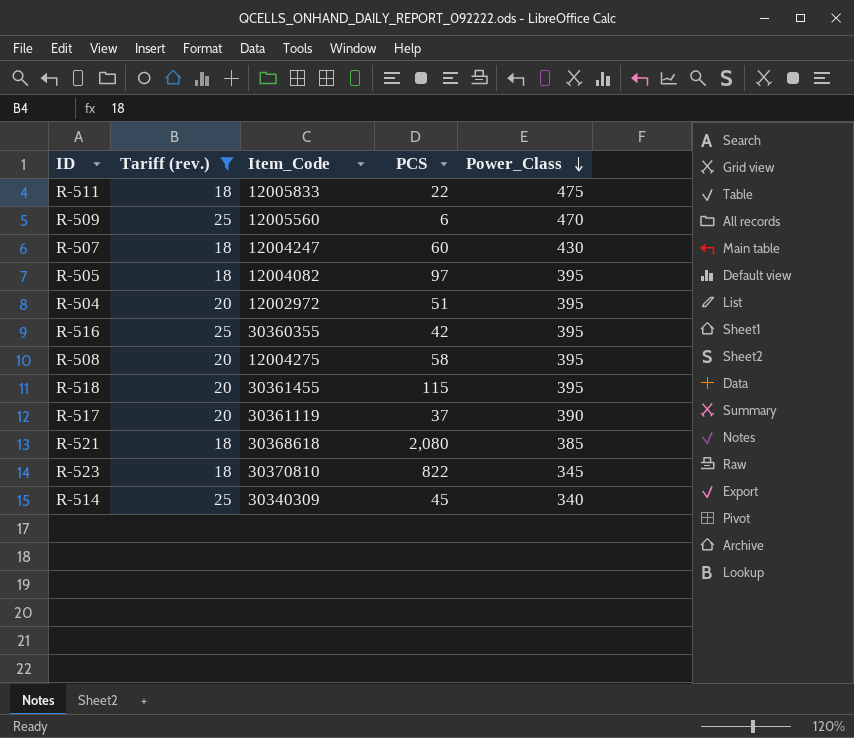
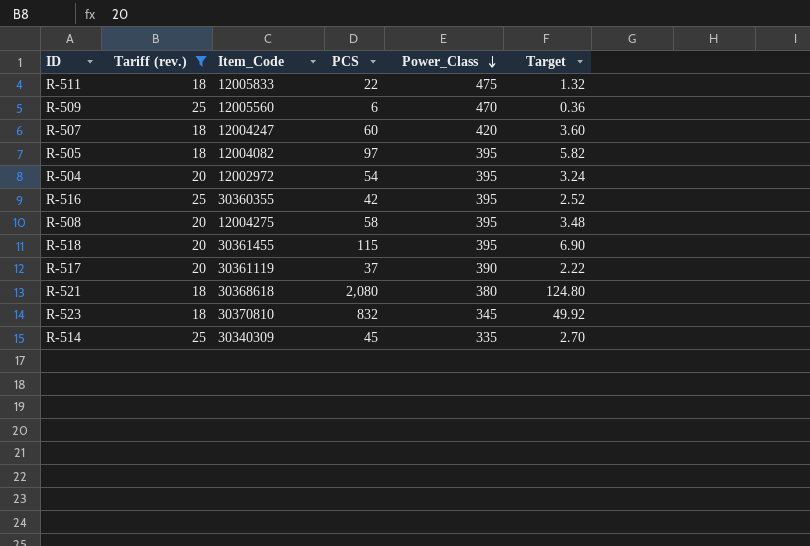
column Target | formula: none -> [PCS] * 0.06
R-507 | Power_Class: 430 -> 420
R-504 | PCS: 51 -> 54
R-521 | Power_Class: 385 -> 380
R-523 | PCS: 822 -> 832
R-514 | Power_Class: 340 -> 335

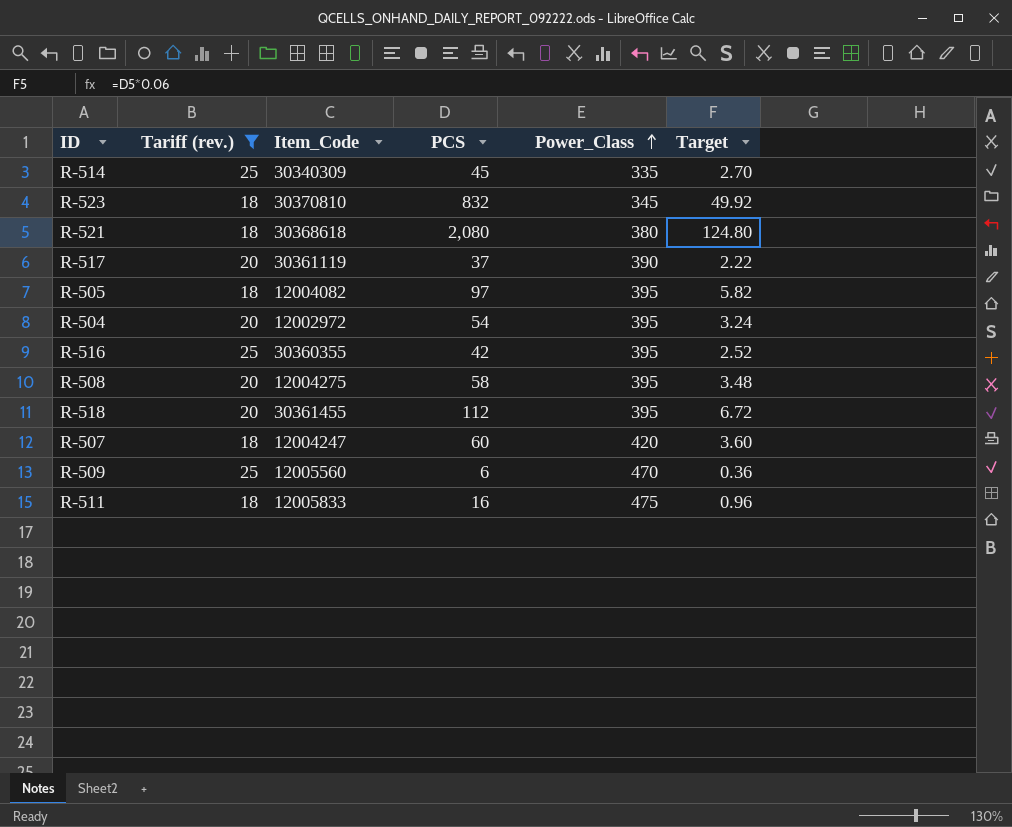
row order: Power_Class descending -> Power_Class ascending
R-518 | PCS: 115 -> 112
R-518 | Target: 6.90 -> 6.72
R-511 | PCS: 22 -> 16
R-511 | Target: 1.32 -> 0.96

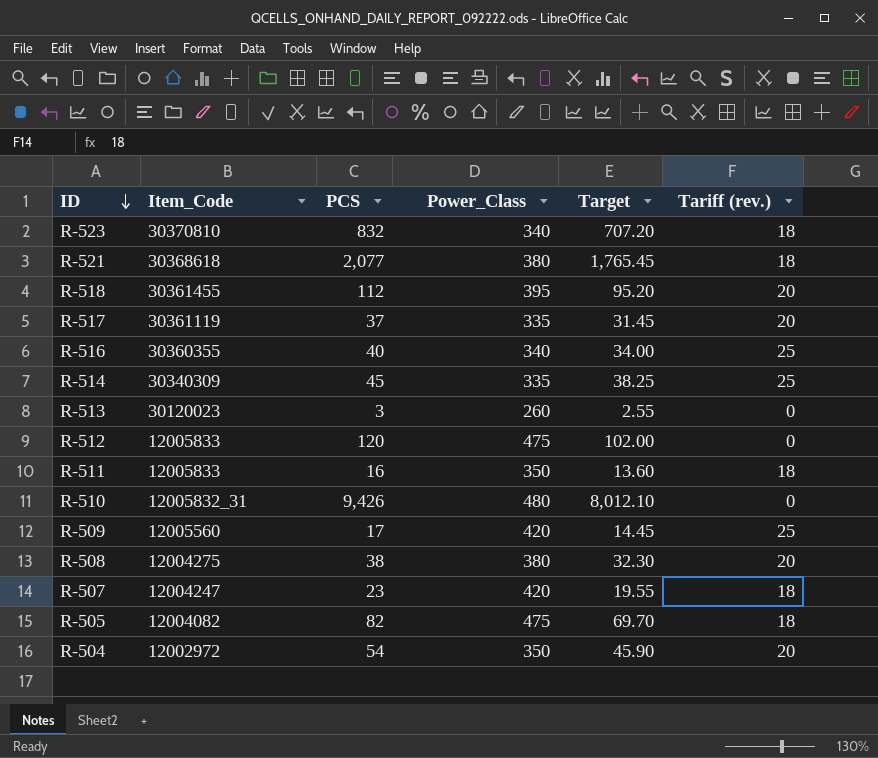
filter: Tariff (rev.) != 0 -> none
row order: Power_Class ascending -> ID descending
column Target | formula: [PCS] * 0.06 -> [PCS] * 0.85
column Tariff (rev.) | position: 2 -> 6
R-523 | Power_Class: 345 -> 340
R-521 | PCS: 2,080 -> 2,077
R-517 | Power_Class: 390 -> 335
R-516 | PCS: 42 -> 40
R-516 | Power_Class: 395 -> 340
R-511 | Power_Class: 475 -> 350
R-509 | PCS: 6 -> 17
R-509 | Power_Class: 470 -> 420
R-508 | PCS: 58 -> 38
R-508 | Power_Class: 395 -> 380
R-507 | PCS: 60 -> 23
R-505 | PCS: 97 -> 82
R-505 | Power_Class: 395 -> 475
R-504 | Power_Class: 395 -> 350

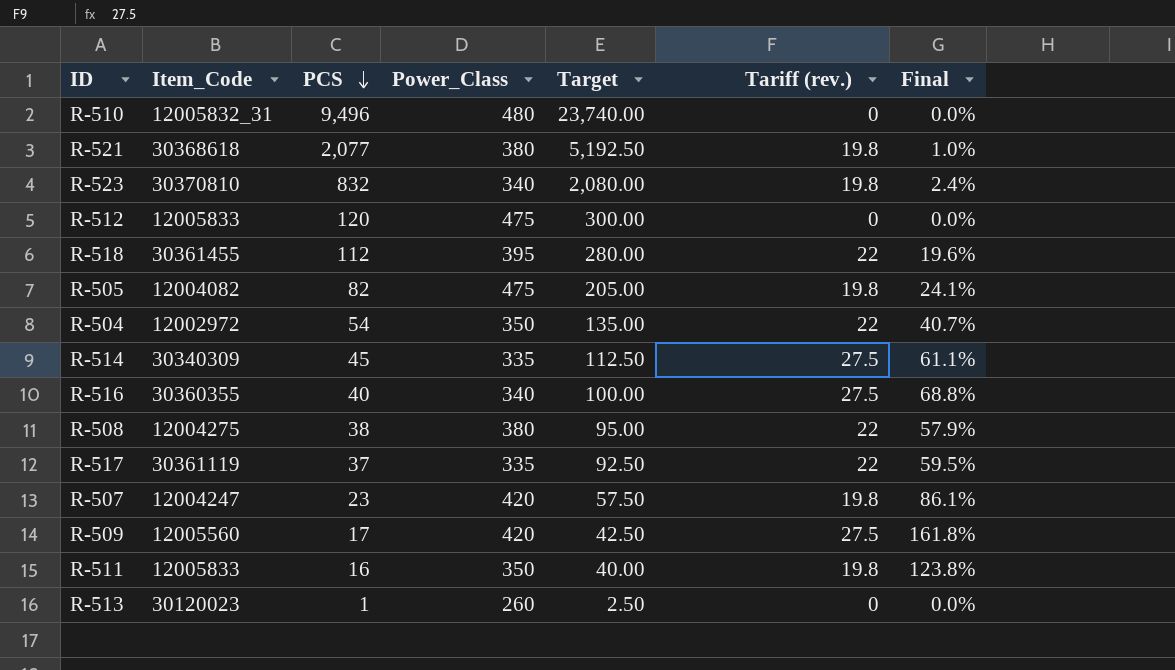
row order: ID descending -> PCS descending
column Target | formula: [PCS] * 0.85 -> [PCS] * 2.5
column Final | formula: none -> [Tariff (rev.)] / [PCS]
R-510 | PCS: 9,426 -> 9,496
R-521 | Tariff (rev.): 18 -> 19.8
R-523 | Tariff (rev.): 18 -> 19.8
R-518 | Tariff (rev.): 20 -> 22
R-505 | Tariff (rev.): 18 -> 19.8
R-504 | Tariff (rev.): 20 -> 22
R-514 | Tariff (rev.): 25 -> 27.5
R-516 | Tariff (rev.): 25 -> 27.5
R-508 | Tariff (rev.): 20 -> 22
R-517 | Tariff (rev.): 20 -> 22
R-507 | Tariff (rev.): 18 -> 19.8
R-509 | Tariff (rev.): 25 -> 27.5
R-511 | Tariff (rev.): 18 -> 19.8
R-513 | PCS: 3 -> 1

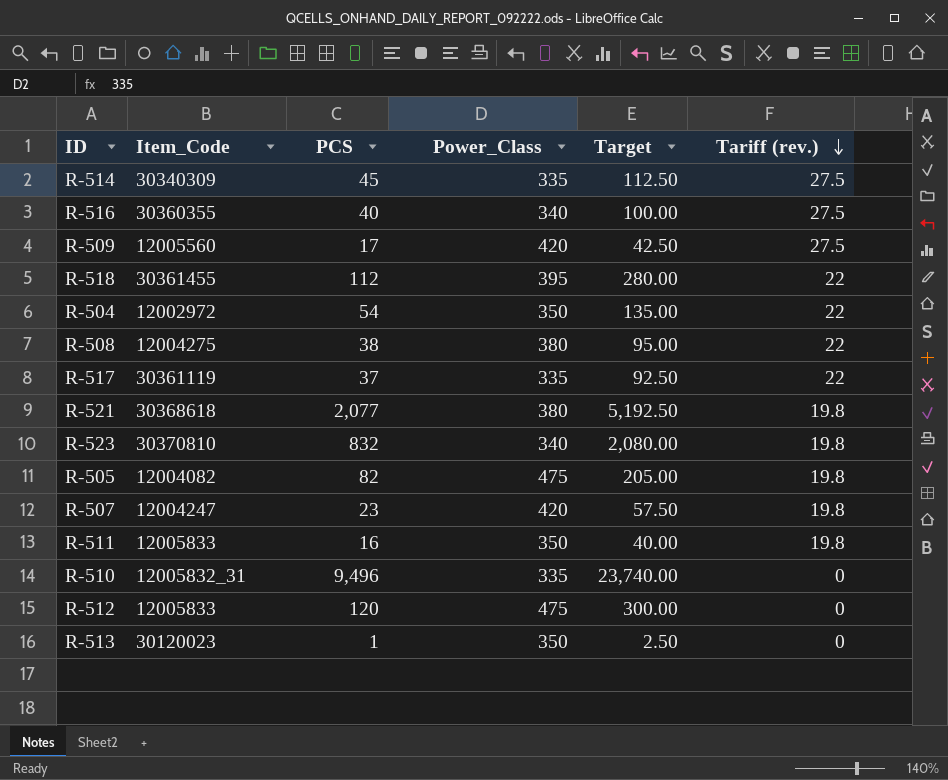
row order: PCS descending -> Tariff (rev.) descending
column Final | formula: [Tariff (rev.)] / [PCS] -> none
R-510 | Power_Class: 480 -> 335
R-513 | Power_Class: 260 -> 350

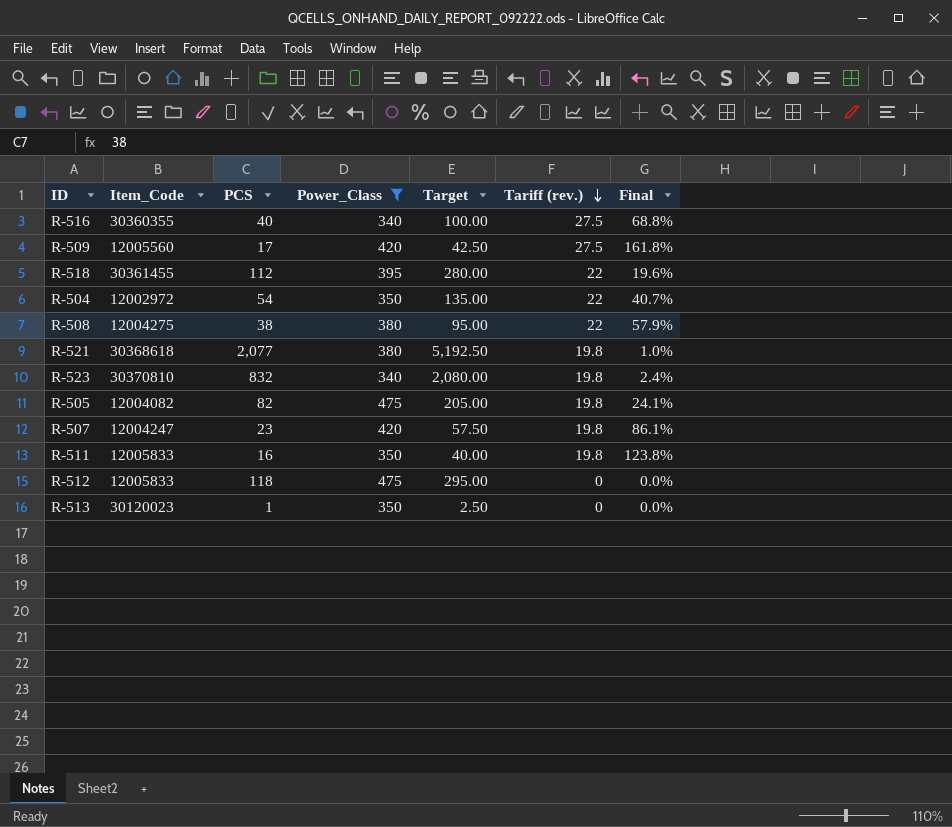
filter: none -> Power_Class != 335
column Final | formula: none -> [Tariff (rev.)] / [PCS]
R-512 | PCS: 120 -> 118
R-512 | Target: 300.00 -> 295.00

